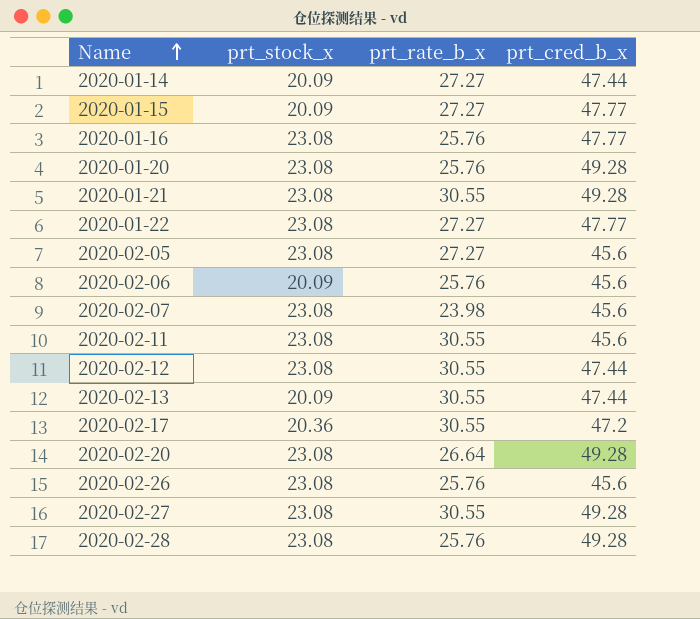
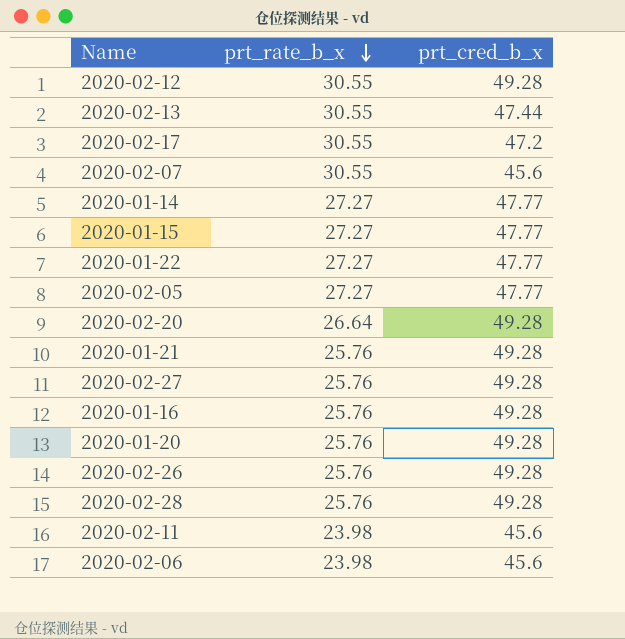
row order: Name ascending -> prt_rate_b_x descending
column prt_stock_x | position: 2 -> none
2020-02-12 | prt_cred_b_x: 47.44 -> 49.28
2020-02-07 | prt_rate_b_x: 23.98 -> 30.55
2020-01-14 | prt_cred_b_x: 47.44 -> 47.77
2020-02-05 | prt_cred_b_x: 45.6 -> 47.77
2020-01-21 | prt_rate_b_x: 30.55 -> 25.76
2020-02-27 | prt_rate_b_x: 30.55 -> 25.76
2020-01-16 | prt_cred_b_x: 47.77 -> 49.28
2020-02-26 | prt_cred_b_x: 45.6 -> 49.28
2020-02-11 | prt_rate_b_x: 30.55 -> 23.98
2020-02-06 | prt_rate_b_x: 25.76 -> 23.98

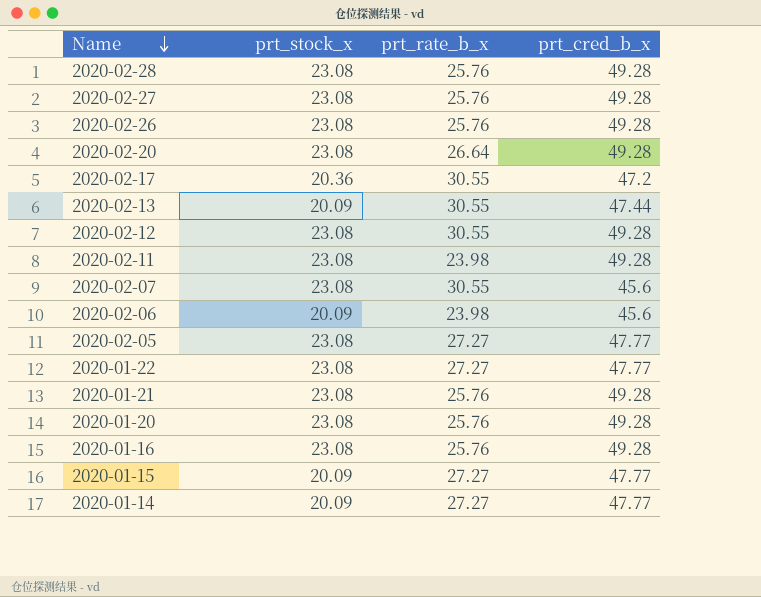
row order: prt_rate_b_x descending -> Name descending
column prt_stock_x | position: none -> 2
2020-02-11 | prt_cred_b_x: 45.6 -> 49.28

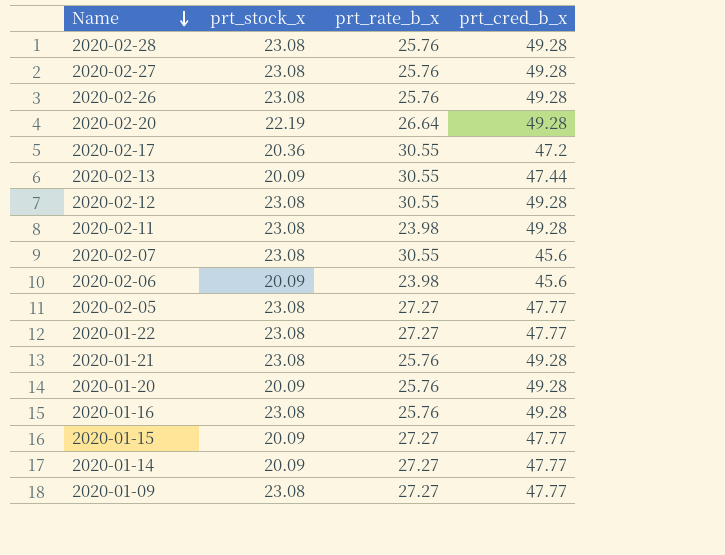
2020-02-20 | prt_stock_x: 23.08 -> 22.19
2020-01-20 | prt_stock_x: 23.08 -> 20.09
row 2020-01-09: none -> 23.08 | 27.27 | 47.77

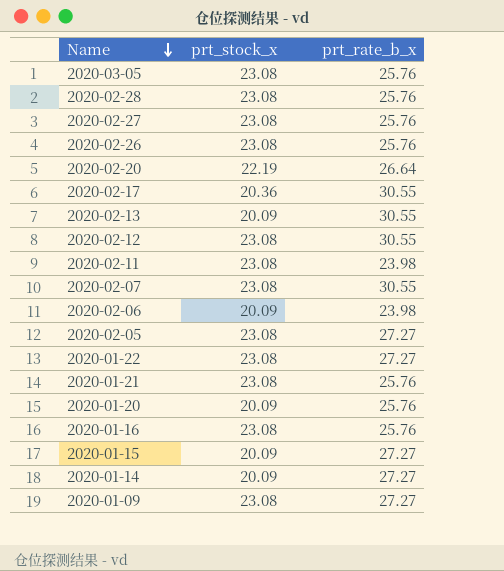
column prt_cred_b_x | position: 4 -> none
row 2020-03-05: none -> 23.08 | 25.76

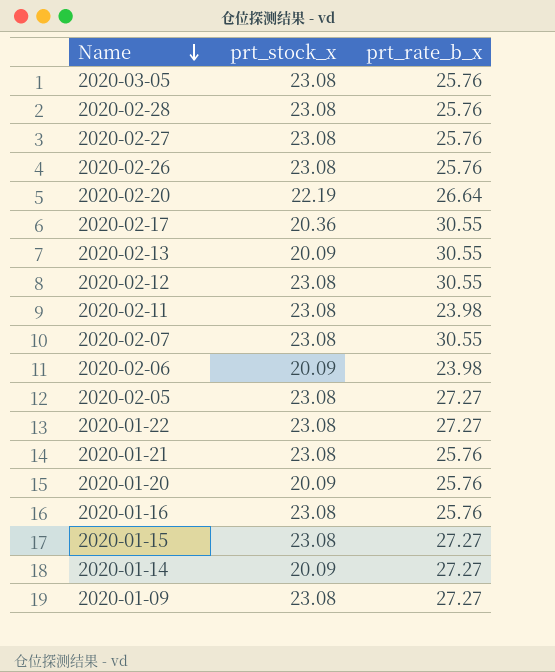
2020-01-15 | prt_stock_x: 20.09 -> 23.08

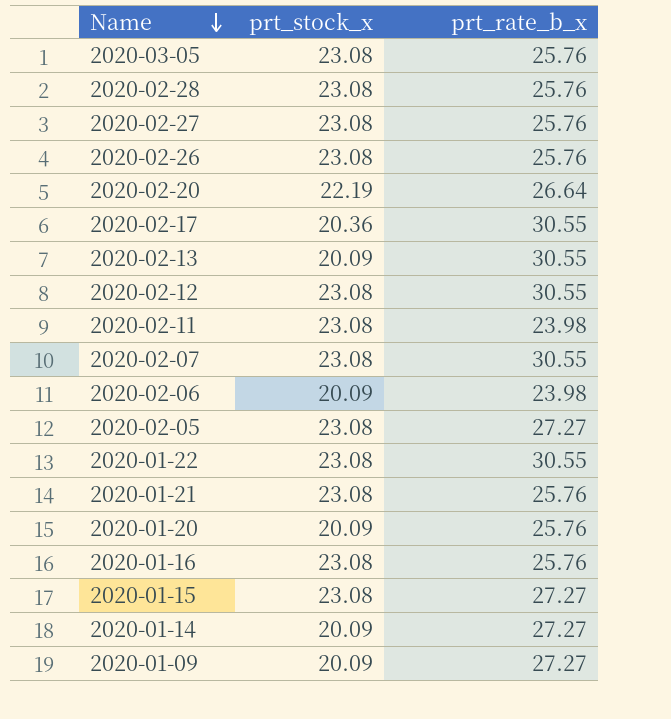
2020-01-22 | prt_rate_b_x: 27.27 -> 30.55
2020-01-09 | prt_stock_x: 23.08 -> 20.09

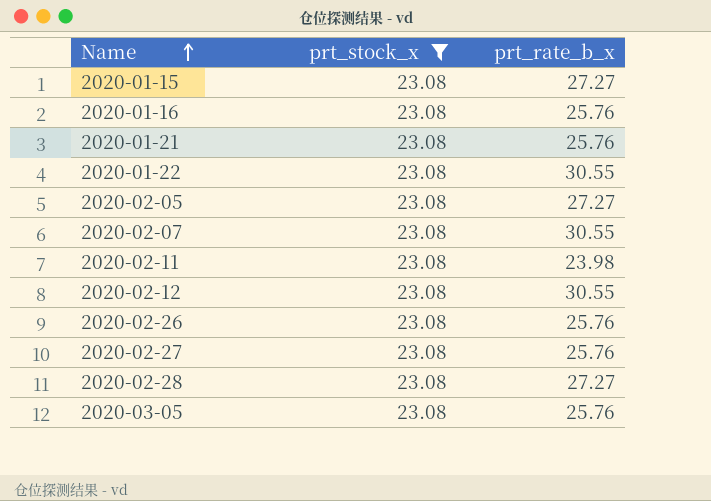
filter: none -> prt_stock_x = 23.08
row order: Name descending -> Name ascending
2020-02-28 | prt_rate_b_x: 25.76 -> 27.27

